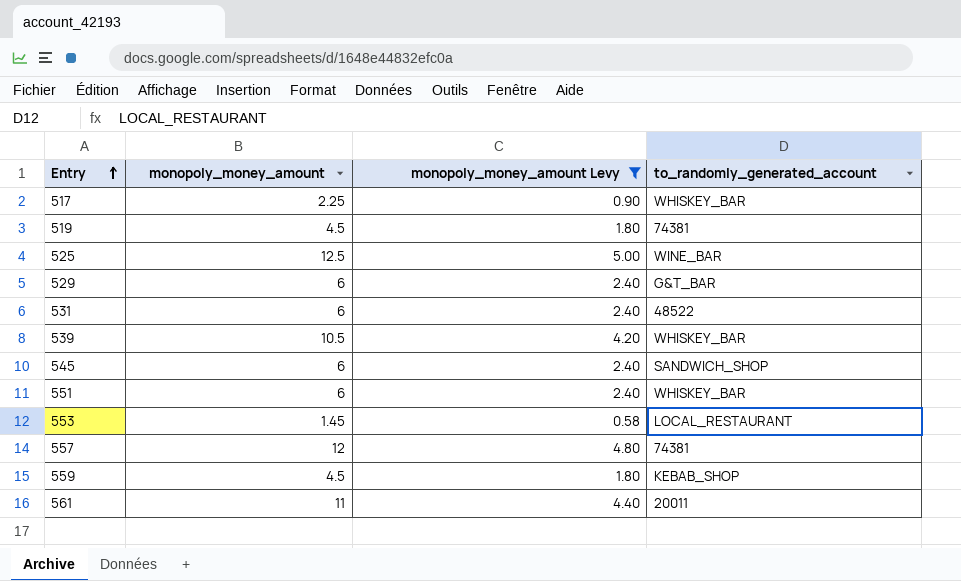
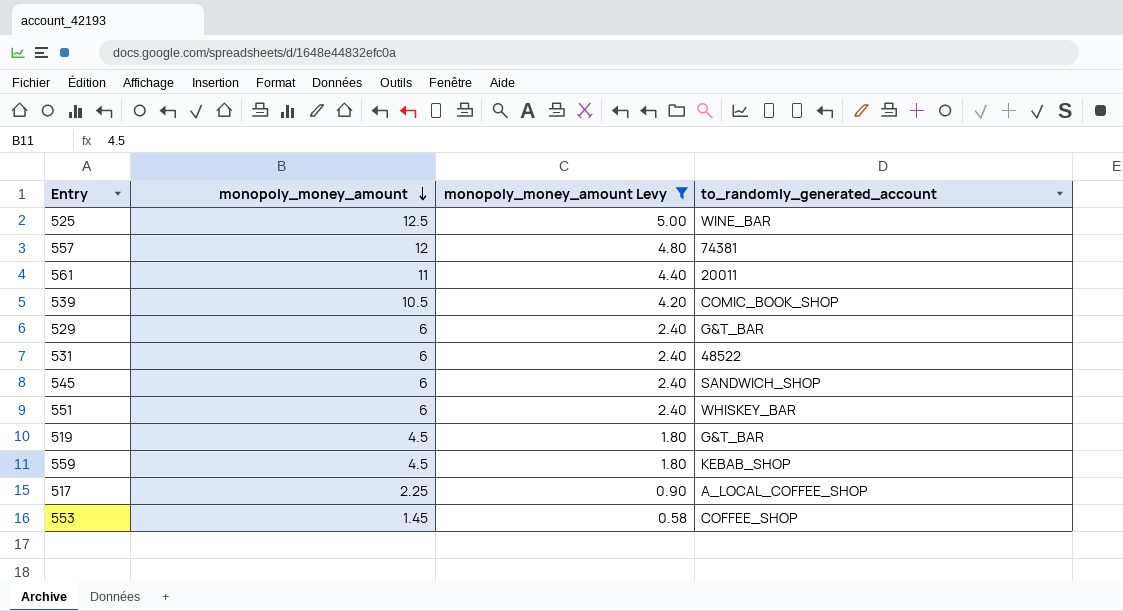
row order: Entry ascending -> monopoly_money_amount descending
539 | to_randomly_generated_account: WHISKEY_BAR -> COMIC_BOOK_SHOP
519 | to_randomly_generated_account: 74381 -> G&T_BAR
517 | to_randomly_generated_account: WHISKEY_BAR -> A_LOCAL_COFFEE_SHOP
553 | to_randomly_generated_account: LOCAL_RESTAURANT -> COFFEE_SHOP

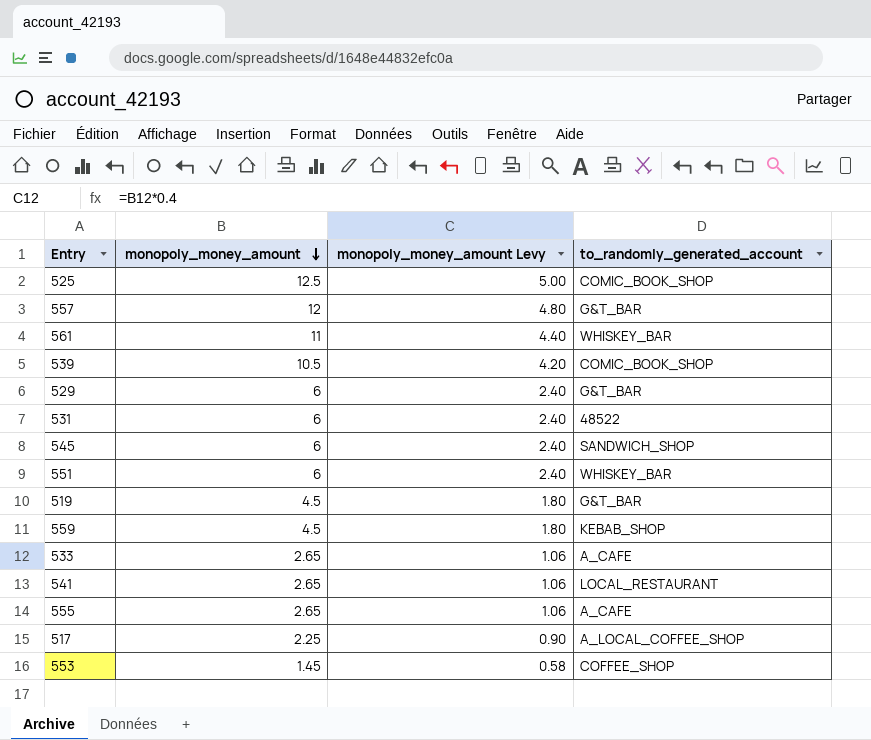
filter: monopoly_money_amount Levy != 1.06 -> none
525 | to_randomly_generated_account: WINE_BAR -> COMIC_BOOK_SHOP
557 | to_randomly_generated_account: 74381 -> G&T_BAR
561 | to_randomly_generated_account: 20011 -> WHISKEY_BAR

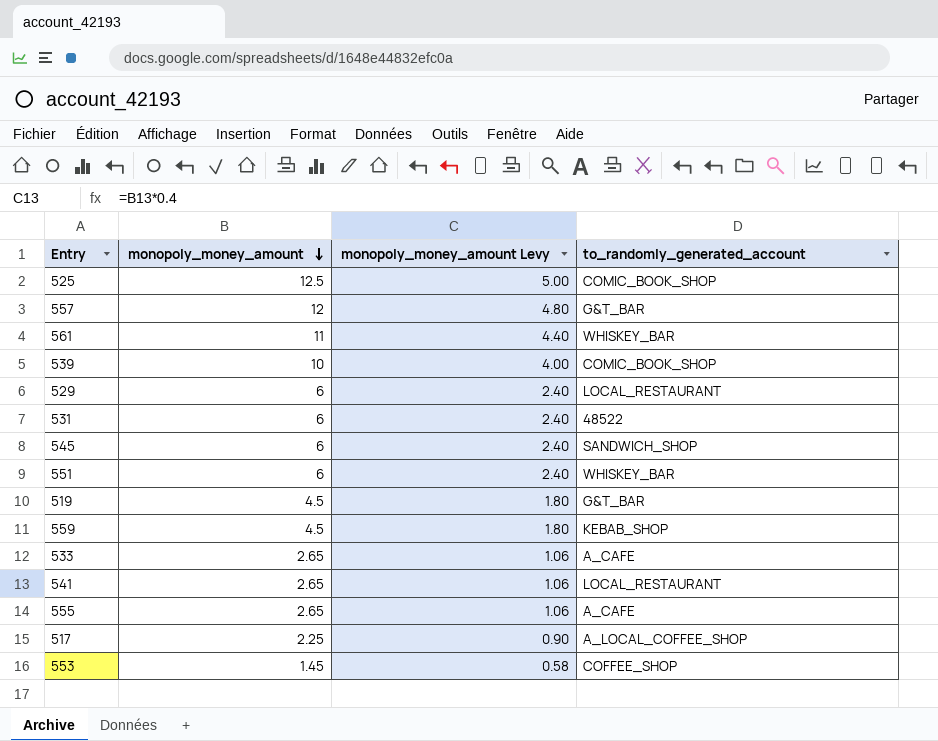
539 | monopoly_money_amount: 10.5 -> 10
539 | monopoly_money_amount Levy: 4.20 -> 4.00
529 | to_randomly_generated_account: G&T_BAR -> LOCAL_RESTAURANT

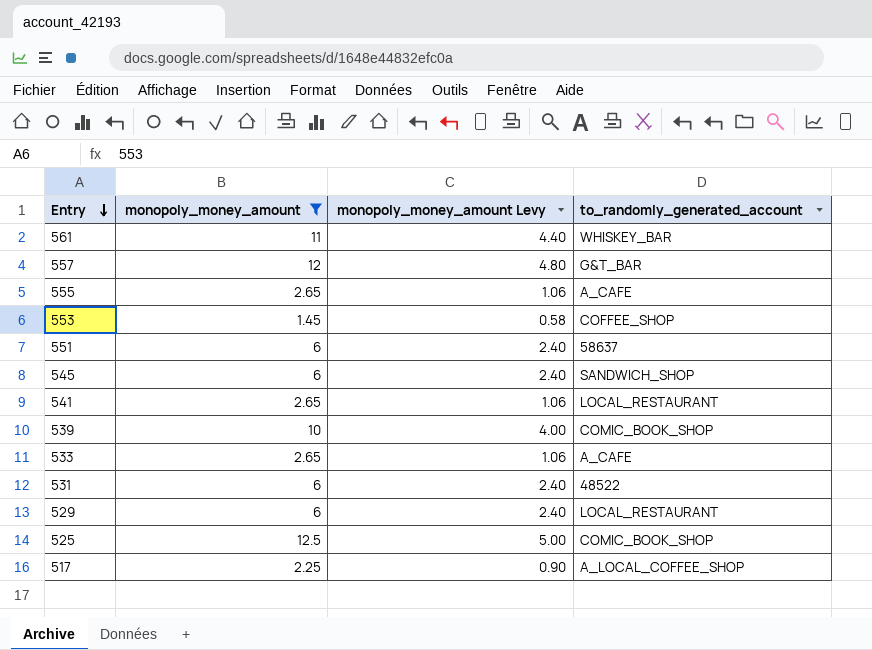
filter: none -> monopoly_money_amount != 4.5
row order: monopoly_money_amount descending -> Entry descending
551 | to_randomly_generated_account: WHISKEY_BAR -> 58637

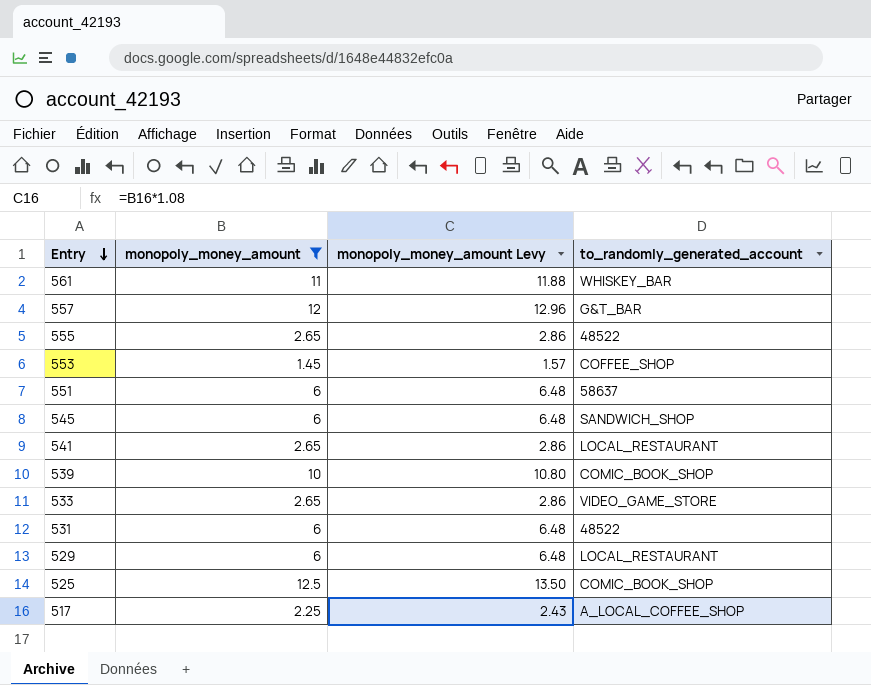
column monopoly_money_amount Levy | formula: [monopoly_money_amount] * 0.4 -> [monopoly_money_amount] * 1.08
555 | to_randomly_generated_account: A_CAFE -> 48522
533 | to_randomly_generated_account: A_CAFE -> VIDEO_GAME_STORE

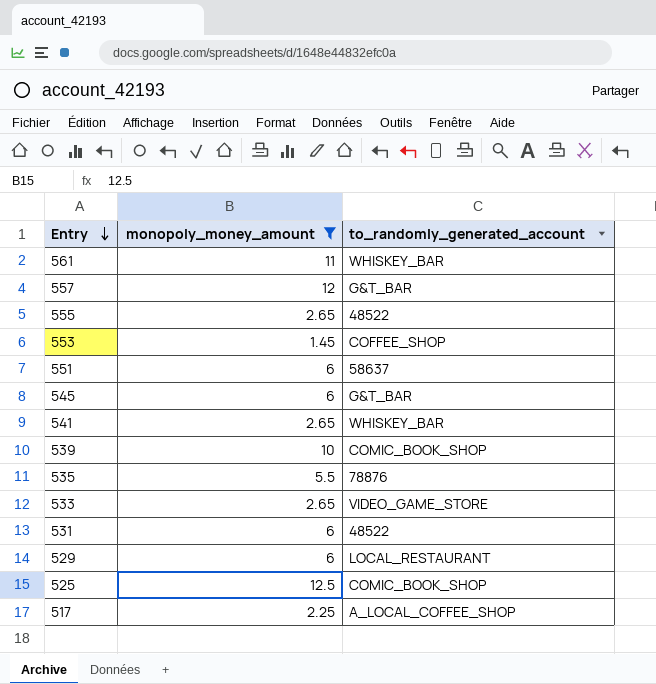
column monopoly_money_amount Levy | formula: [monopoly_money_amount] * 1.08 -> none
545 | to_randomly_generated_account: SANDWICH_SHOP -> G&T_BAR
541 | to_randomly_generated_account: LOCAL_RESTAURANT -> WHISKEY_BAR
row 535: none -> 5.5 | 78876

